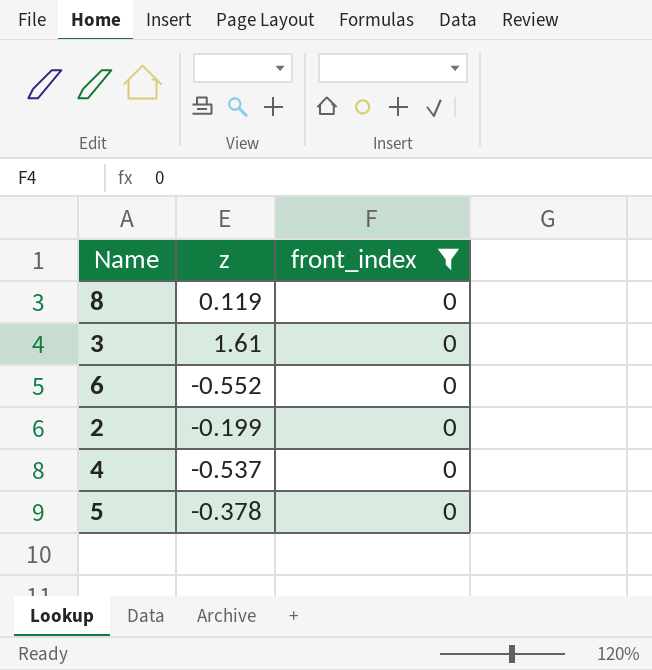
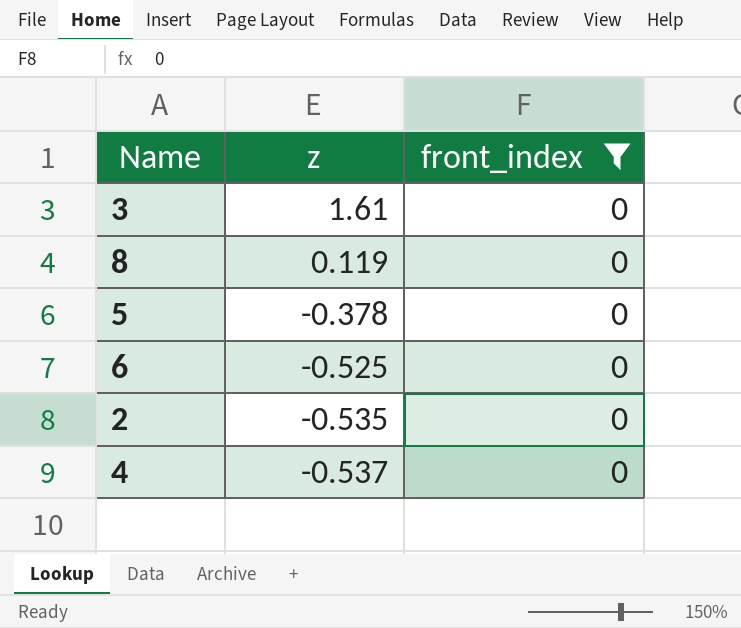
row order: none -> z descending
6 | z: -0.552 -> -0.525
2 | z: -0.199 -> -0.535

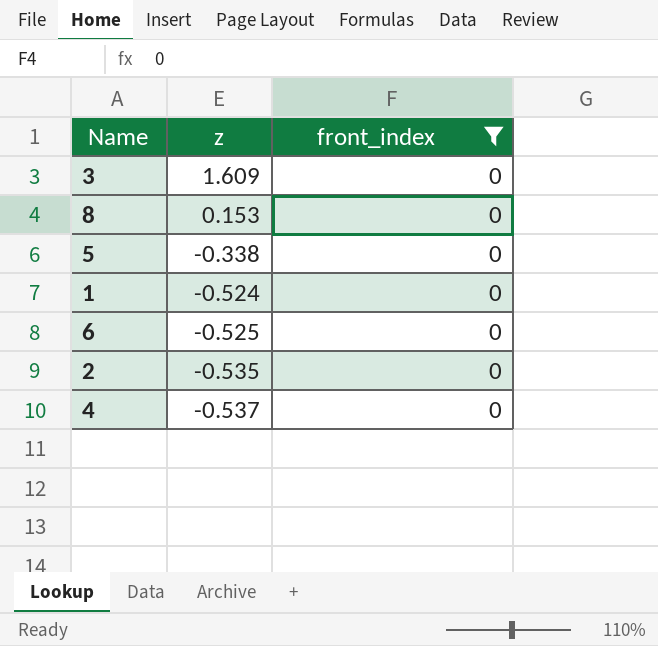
3 | z: 1.61 -> 1.609
8 | z: 0.119 -> 0.153
5 | z: -0.378 -> -0.338
row 1: none -> -0.524 | 0

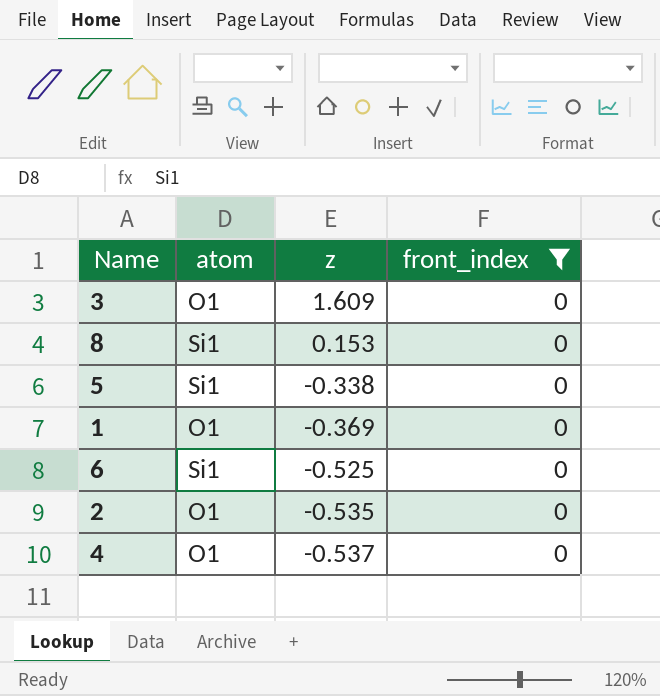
column atom | position: none -> 2
1 | z: -0.524 -> -0.369

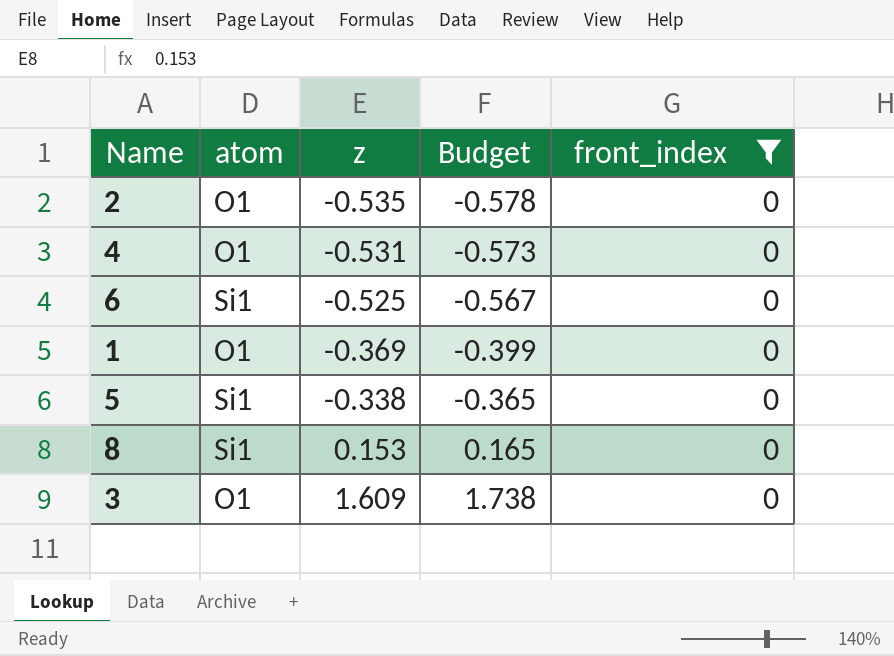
row order: z descending -> z ascending
column Budget | formula: none -> [z] * 1.08
4 | z: -0.537 -> -0.531

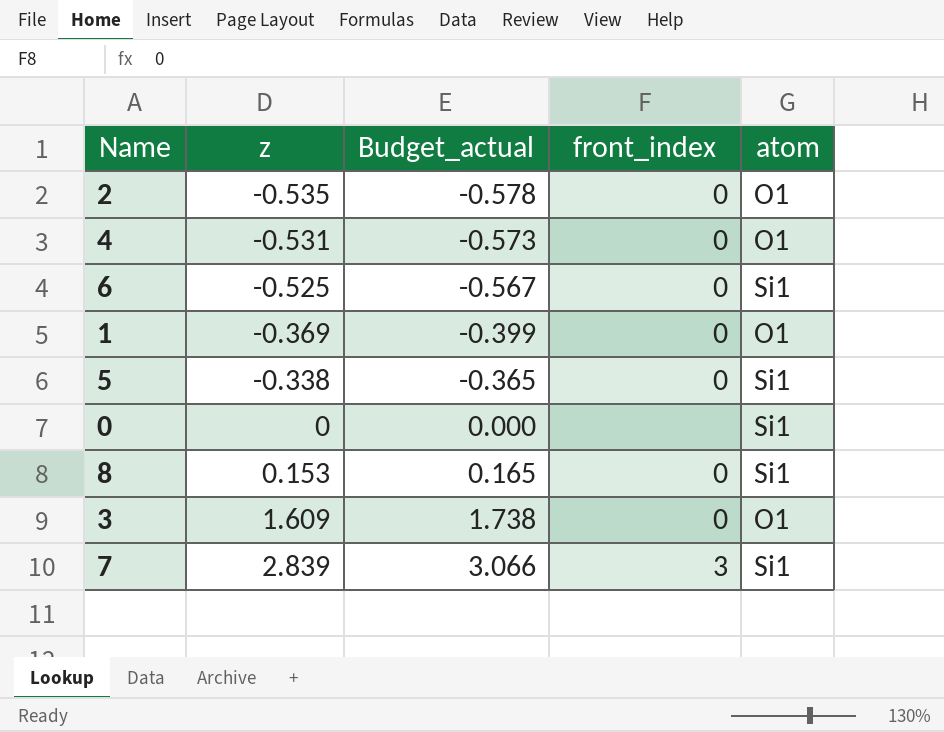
filter: front_index = 0 -> none
column name: Budget -> Budget_actual
column atom | position: 2 -> 5

